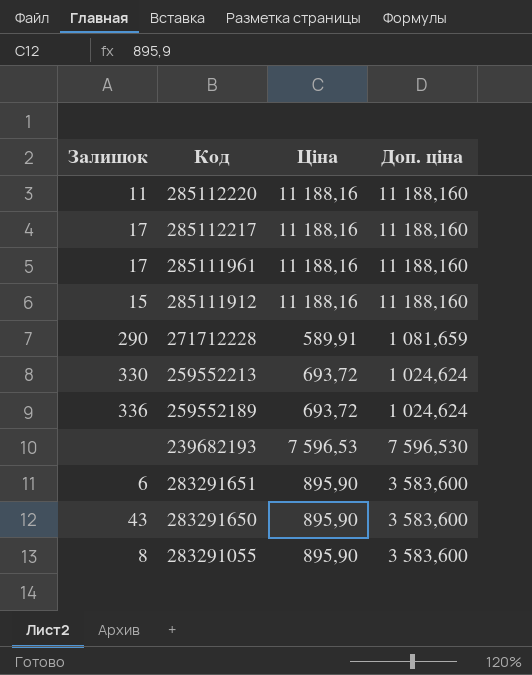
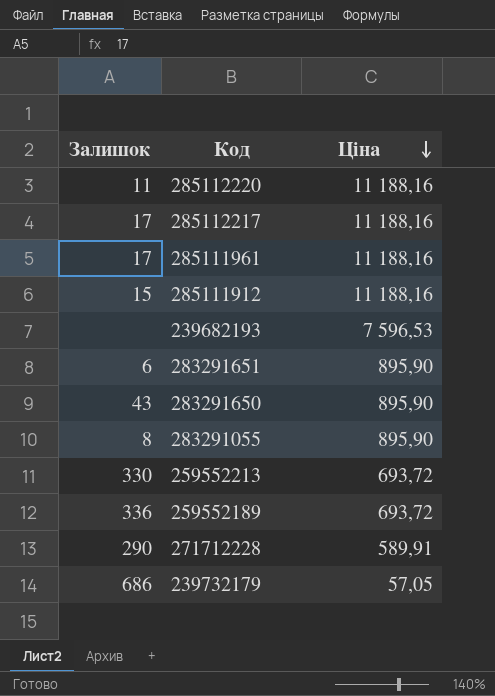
row order: none -> Ціна descending
column Доп. ціна | position: 4 -> none
row 239732179: none -> 686 | 57,05

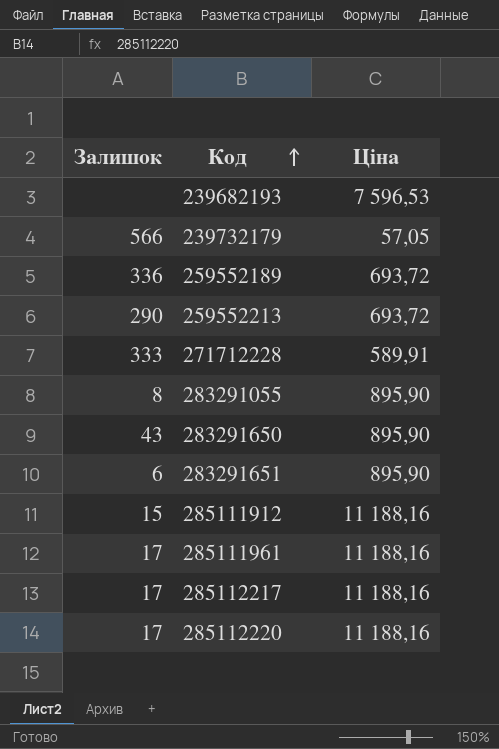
row order: Ціна descending -> Код ascending
239732179 | Залишок: 686 -> 566
259552213 | Залишок: 330 -> 290
271712228 | Залишок: 290 -> 333
285112220 | Залишок: 11 -> 17

